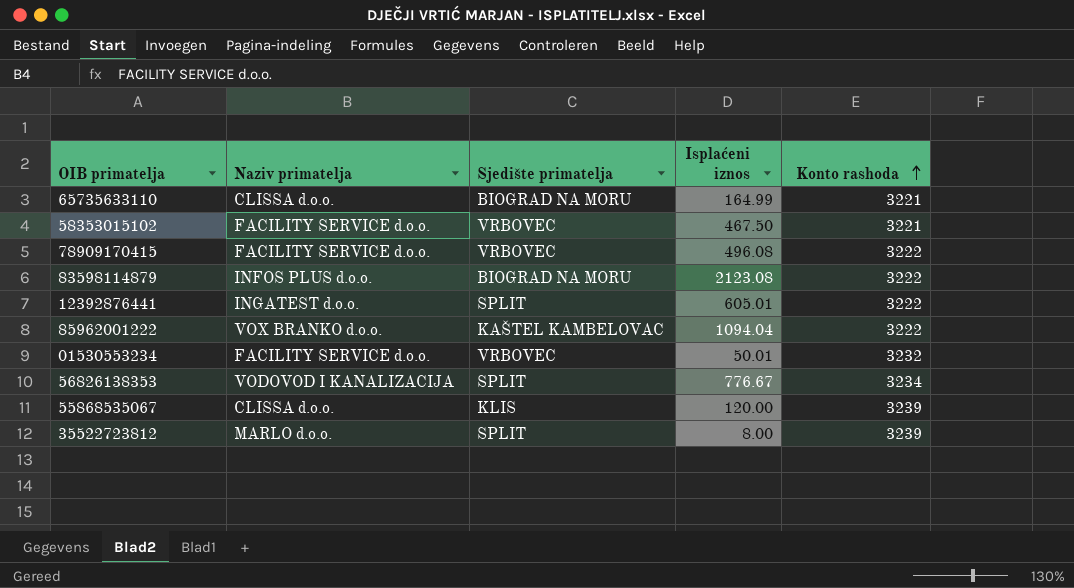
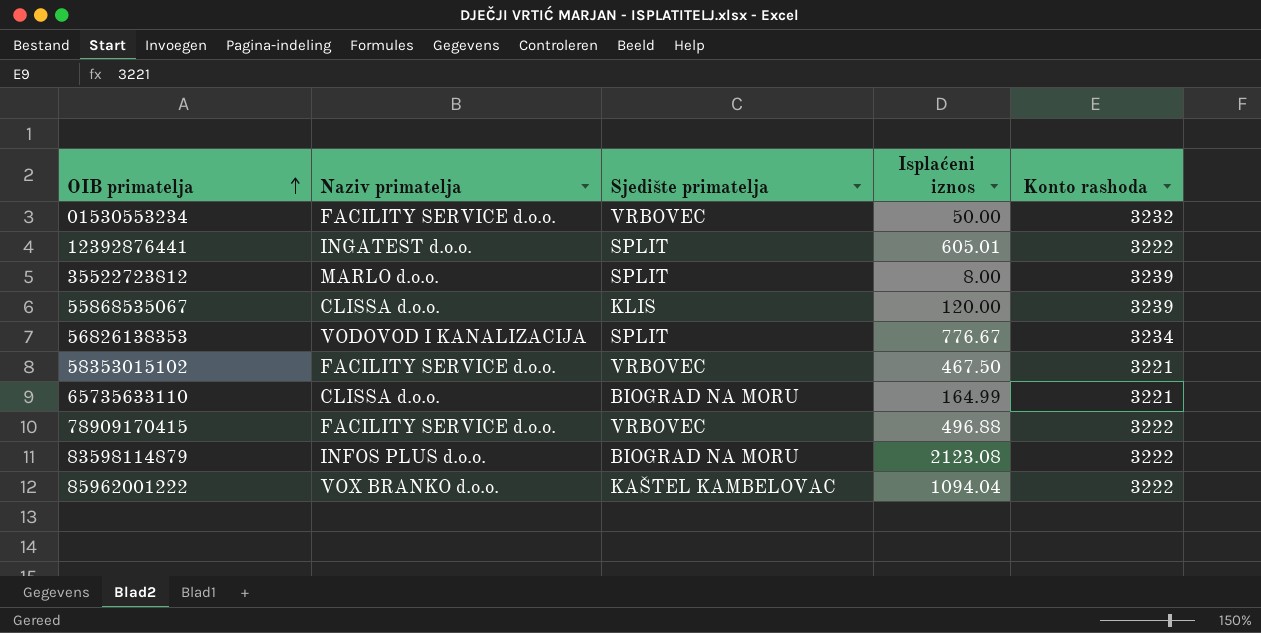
row order: Konto rashoda ascending -> OIB primatelja ascending
01530553234 | Isplaćeni iznos: 50.01 -> 50.00
78909170415 | Isplaćeni iznos: 496.08 -> 496.88

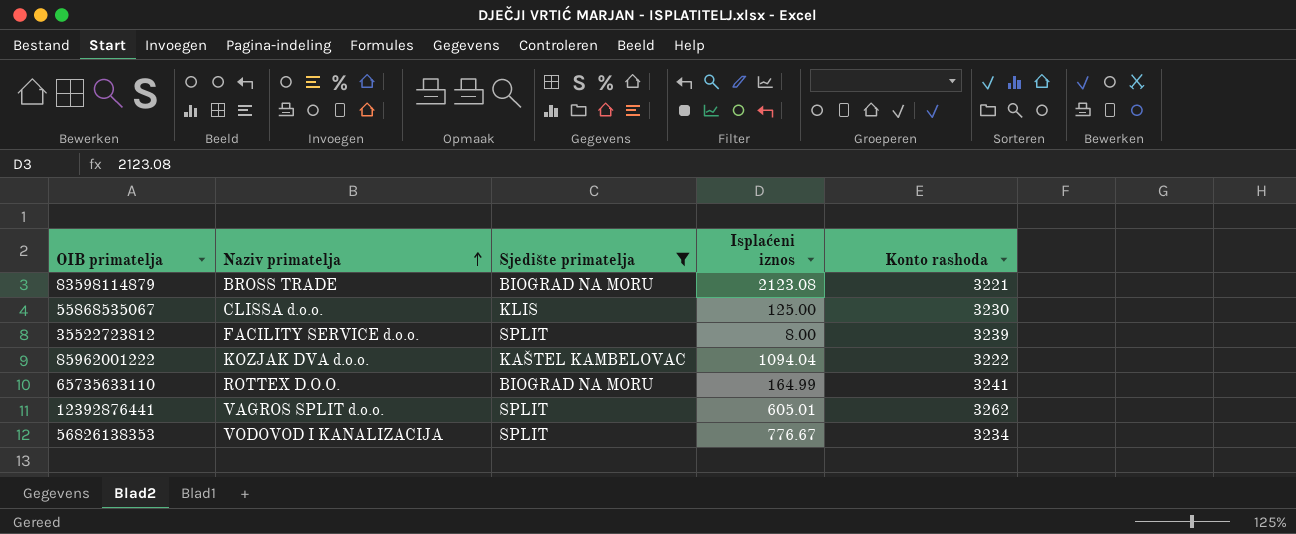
filter: none -> Sjedište primatelja != VRBOVEC
row order: OIB primatelja ascending -> Naziv primatelja ascending
83598114879 | Naziv primatelja: INFOS PLUS d.o.o. -> BROSS TRADE
83598114879 | Konto rashoda: 3222 -> 3221
55868535067 | Isplaćeni iznos: 120.00 -> 125.00
55868535067 | Konto rashoda: 3239 -> 3230
35522723812 | Naziv primatelja: MARLO d.o.o. -> FACILITY SERVICE d.o.o.
85962001222 | Naziv primatelja: VOX BRANKO d.o.o. -> KOZJAK DVA d.o.o.
65735633110 | Naziv primatelja: CLISSA d.o.o. -> ROTTEX D.O.O.
65735633110 | Konto rashoda: 3221 -> 3241
12392876441 | Naziv primatelja: INGATEST d.o.o. -> VAGROS SPLIT d.o.o.
12392876441 | Konto rashoda: 3222 -> 3262

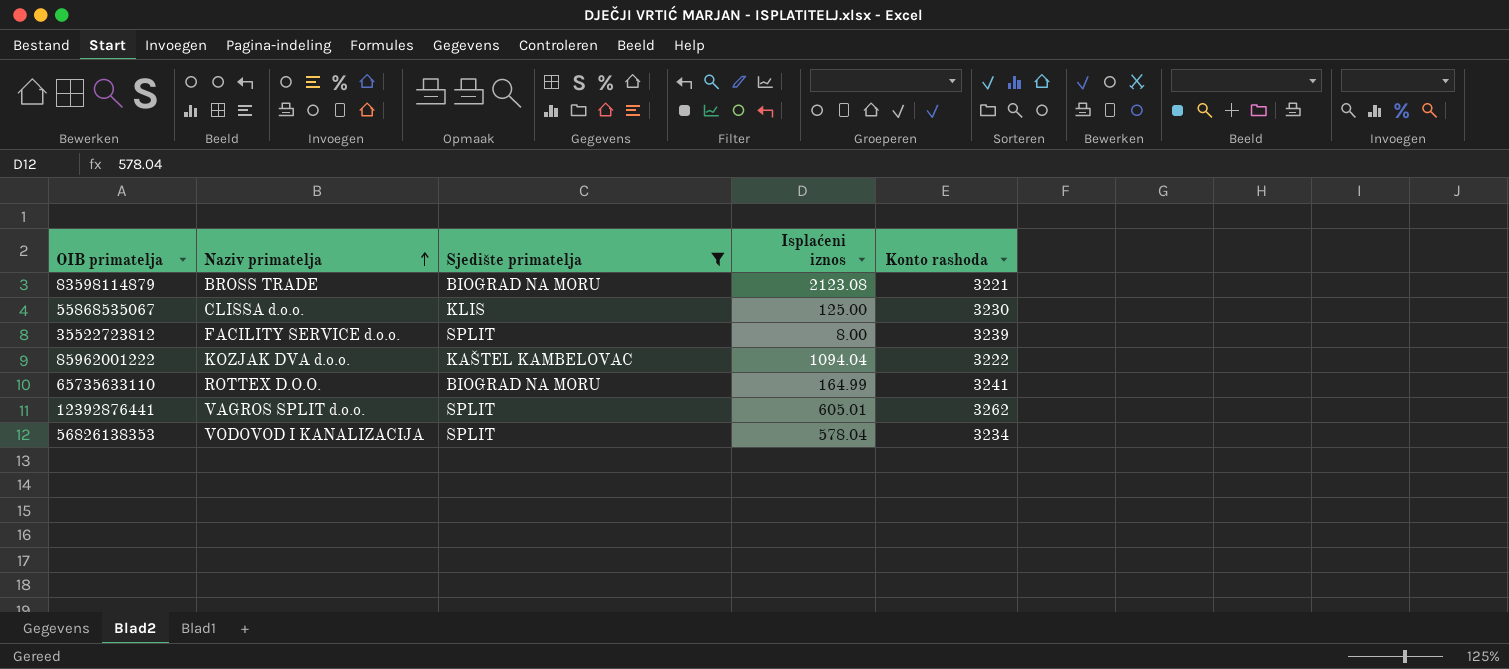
56826138353 | Isplaćeni iznos: 776.67 -> 578.04

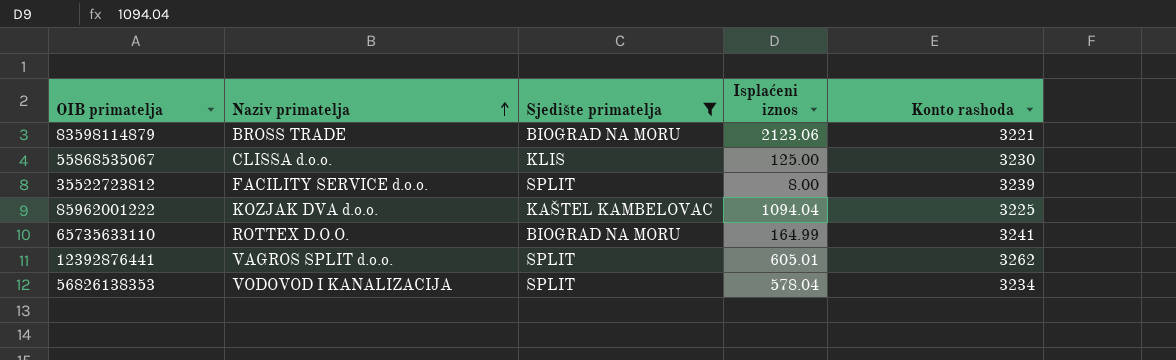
83598114879 | Isplaćeni iznos: 2123.08 -> 2123.06
85962001222 | Konto rashoda: 3222 -> 3225

